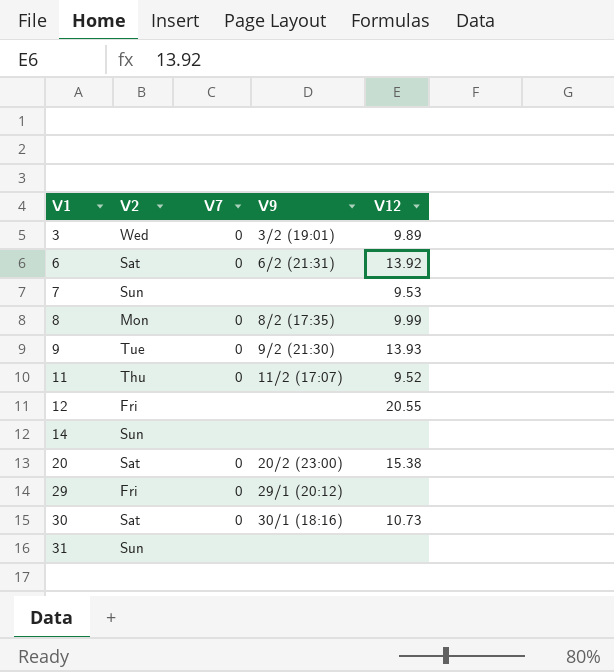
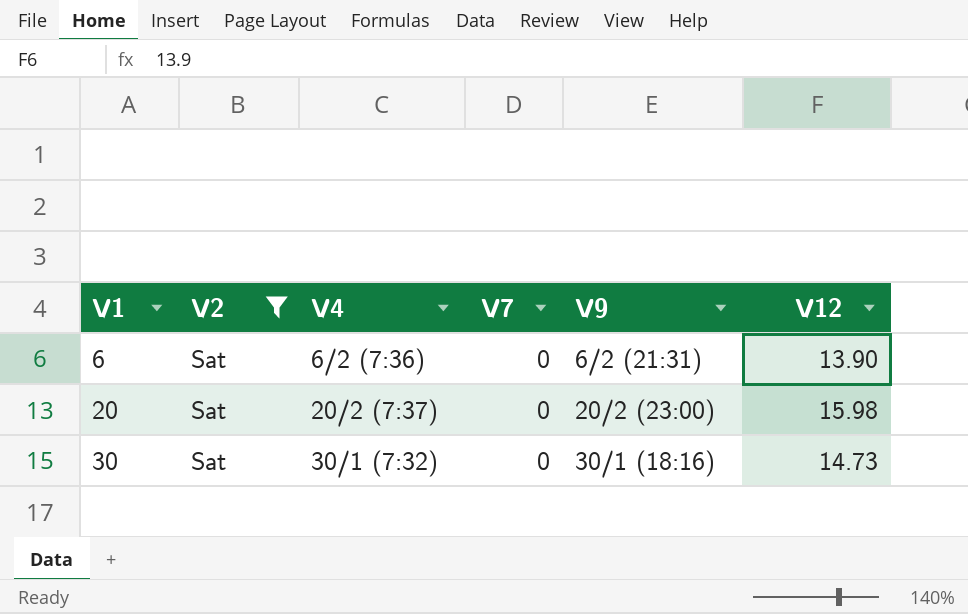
filter: none -> V2 = Sat
column V4 | position: none -> 3
6 | V12: 13.92 -> 13.90
20 | V12: 15.38 -> 15.98
30 | V12: 10.73 -> 14.73

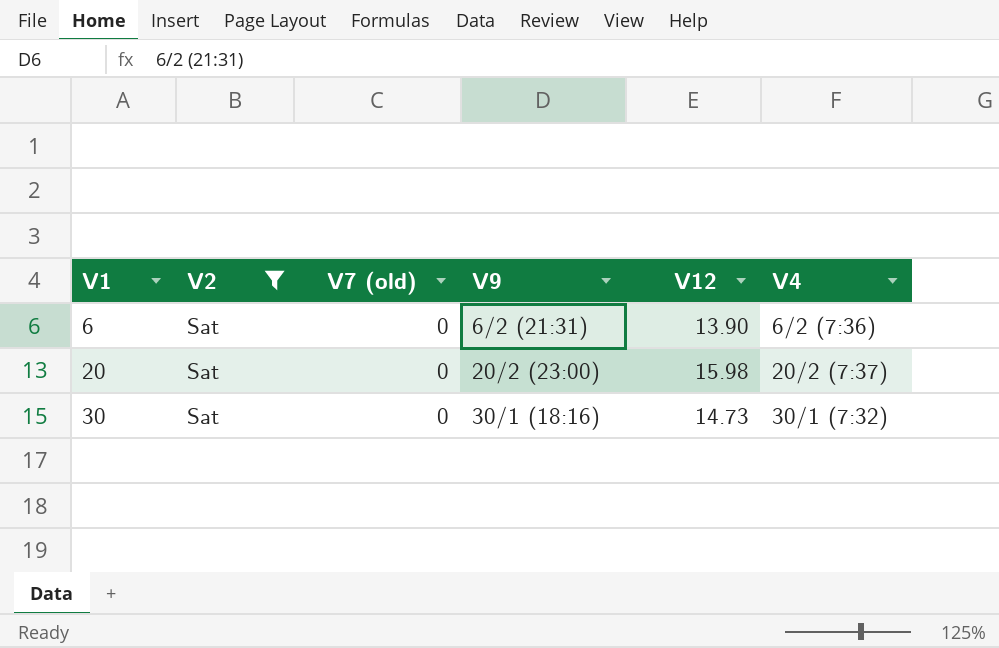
column name: V7 -> V7 (old)
column V4 | position: 3 -> 6

